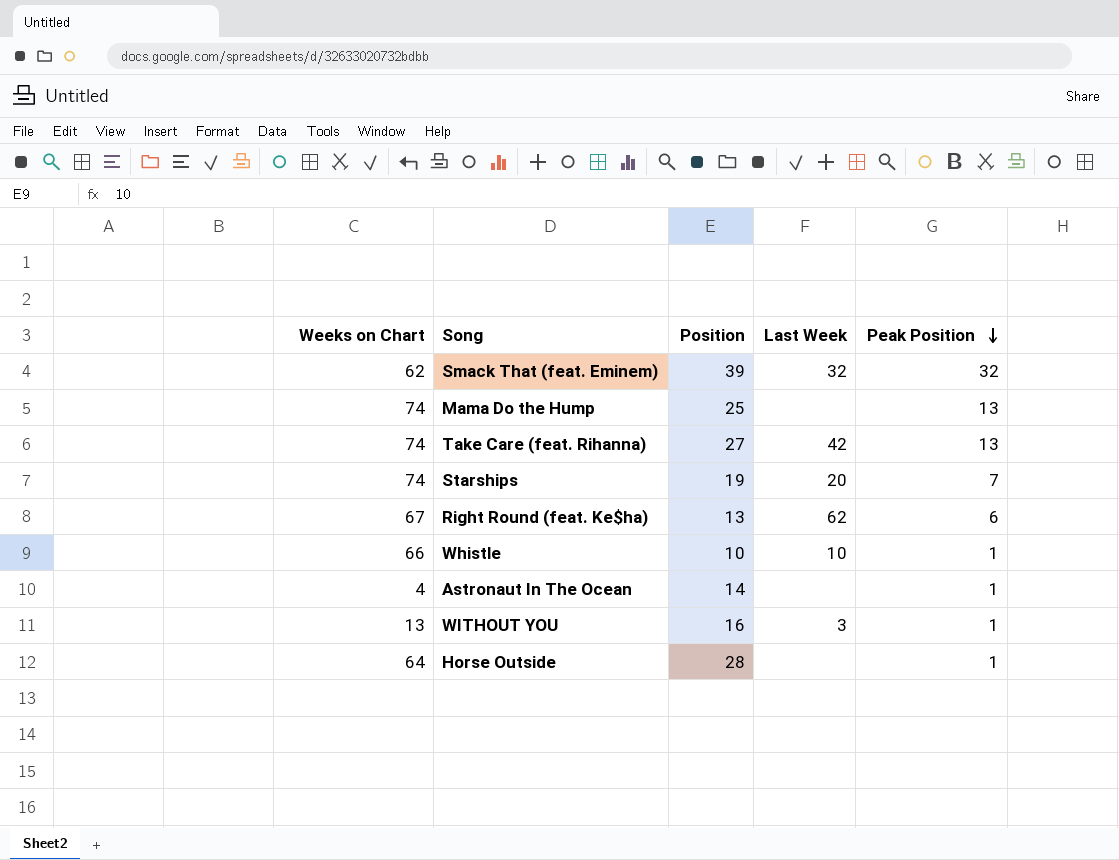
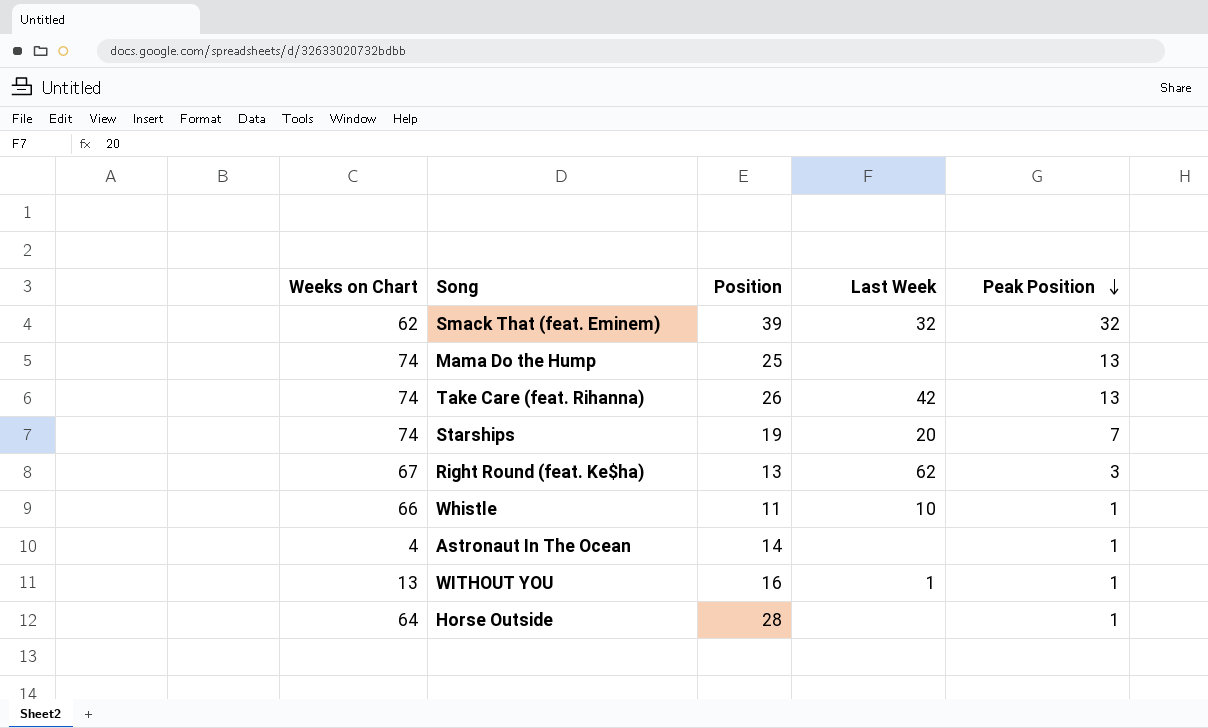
Take Care (feat. Rihanna) | Position: 27 -> 26
Right Round (feat. Ke$ha) | Peak Position: 6 -> 3
Whistle | Position: 10 -> 11
WITHOUT YOU | Last Week: 3 -> 1

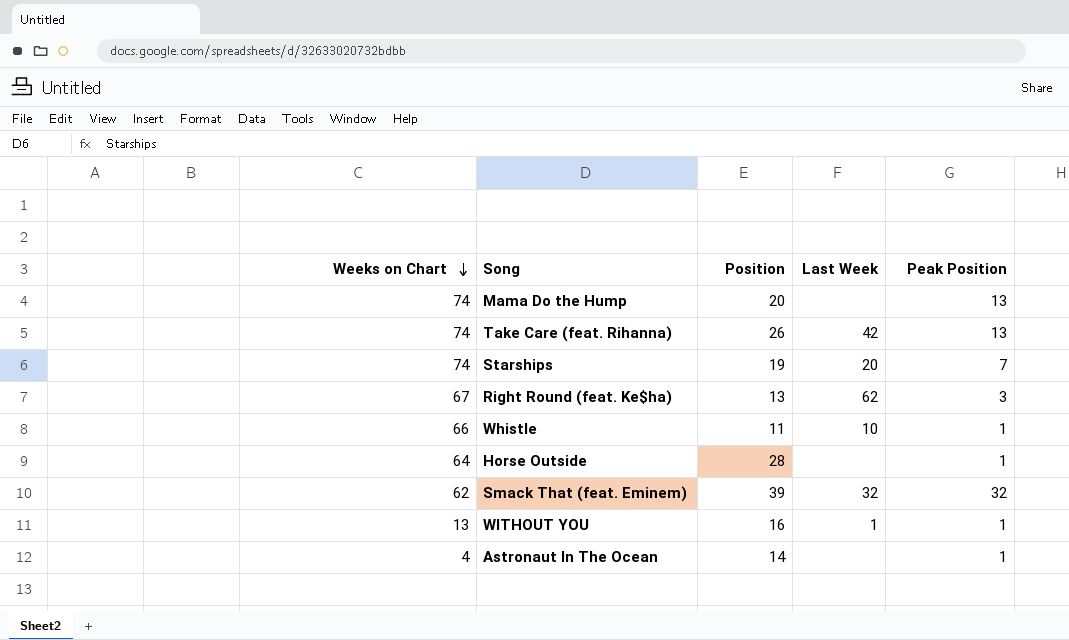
row order: Peak Position descending -> Weeks on Chart descending
Mama Do the Hump | Position: 25 -> 20

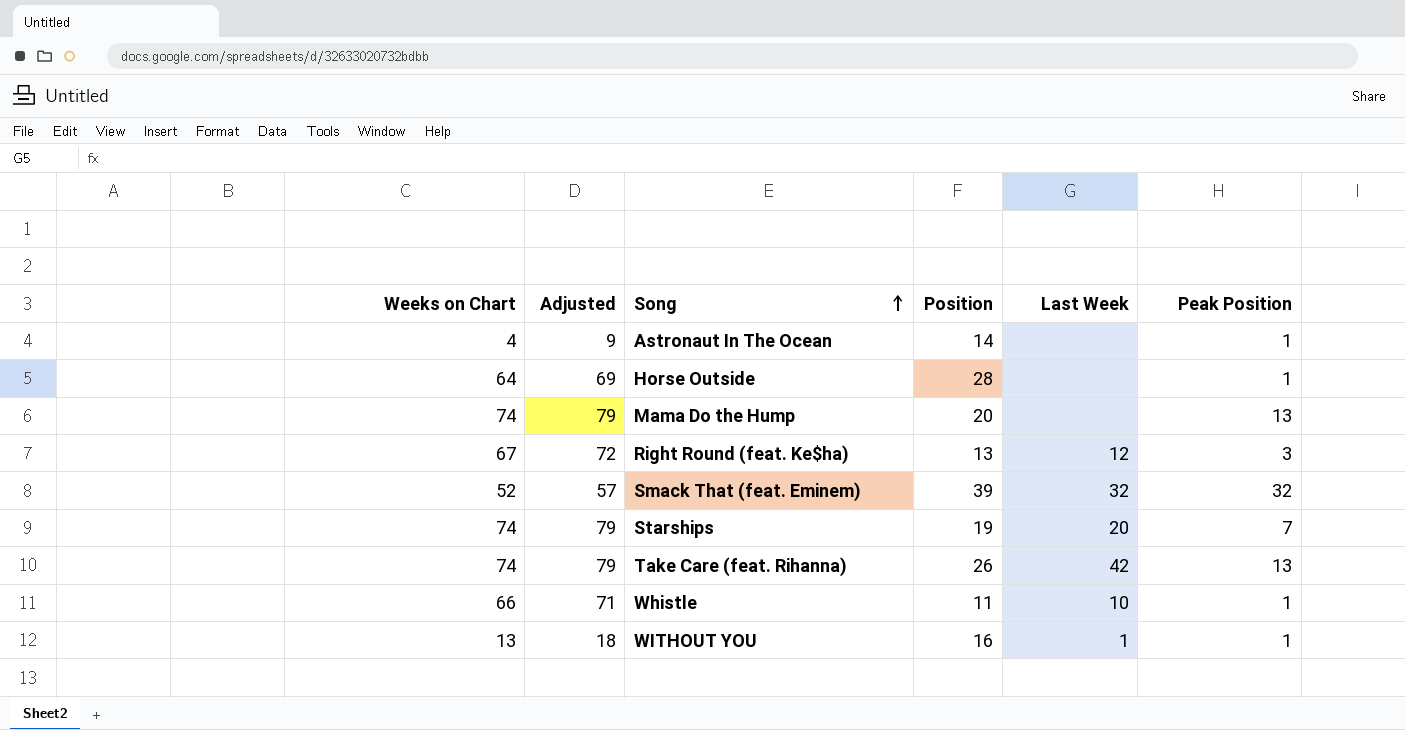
row order: Weeks on Chart descending -> Song ascending
column Adjusted | formula: none -> [Weeks on Chart] + 5
Right Round (feat. Ke$ha) | Last Week: 62 -> 12
Smack That (feat. Eminem) | Weeks on Chart: 62 -> 52

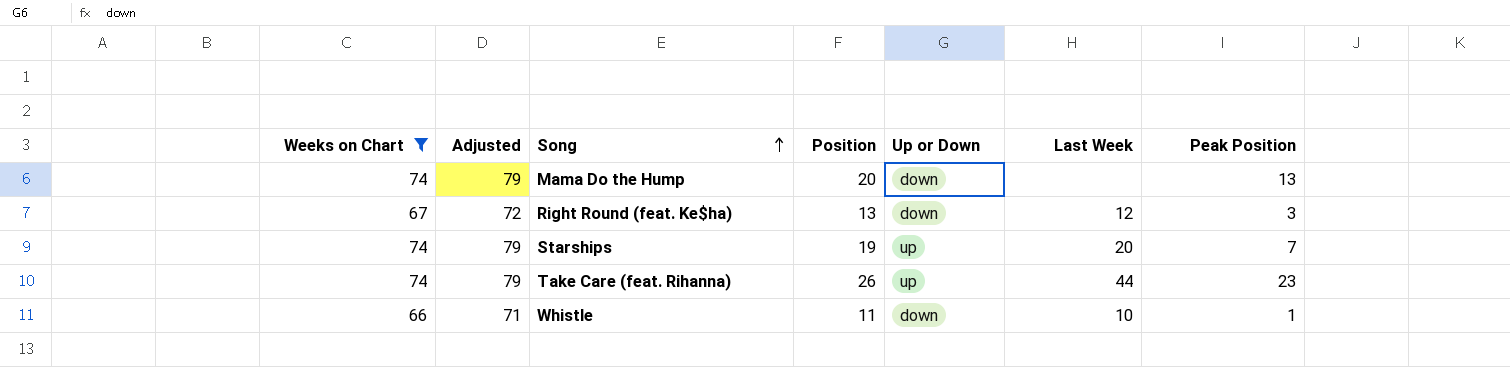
filter: none -> Weeks on Chart >= 66
column Up or Down | position: none -> 5
Take Care (feat. Rihanna) | Last Week: 42 -> 44
Take Care (feat. Rihanna) | Peak Position: 13 -> 23

